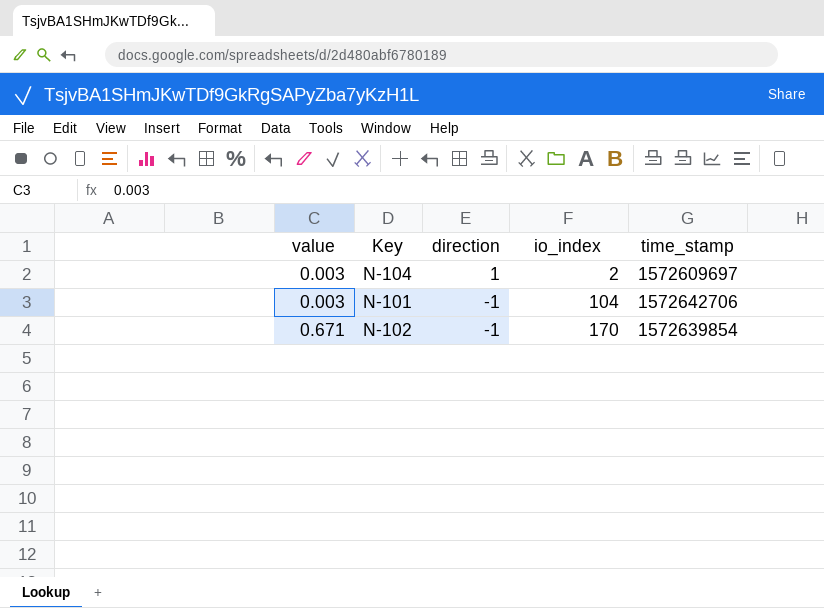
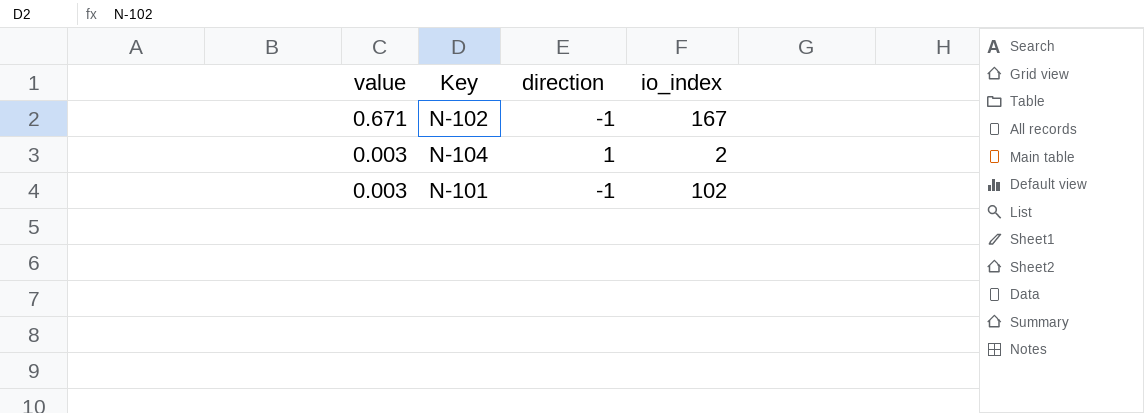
row order: value ascending -> value descending
column time_stamp | position: 5 -> none
N-102 | io_index: 170 -> 167
N-101 | io_index: 104 -> 102

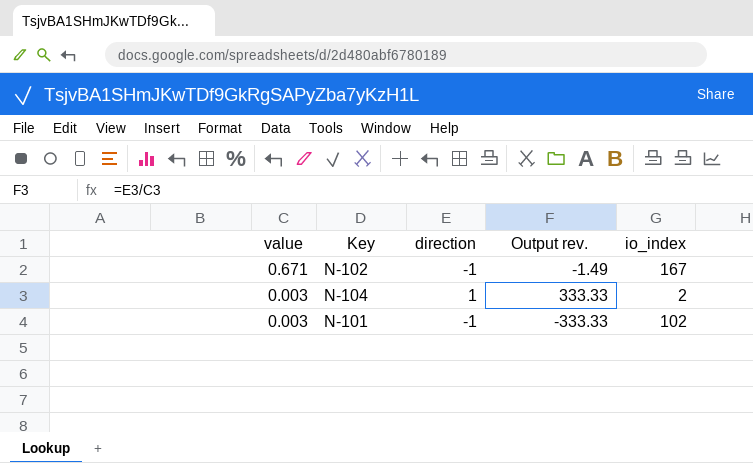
column Output rev. | formula: none -> [direction] / [value]

